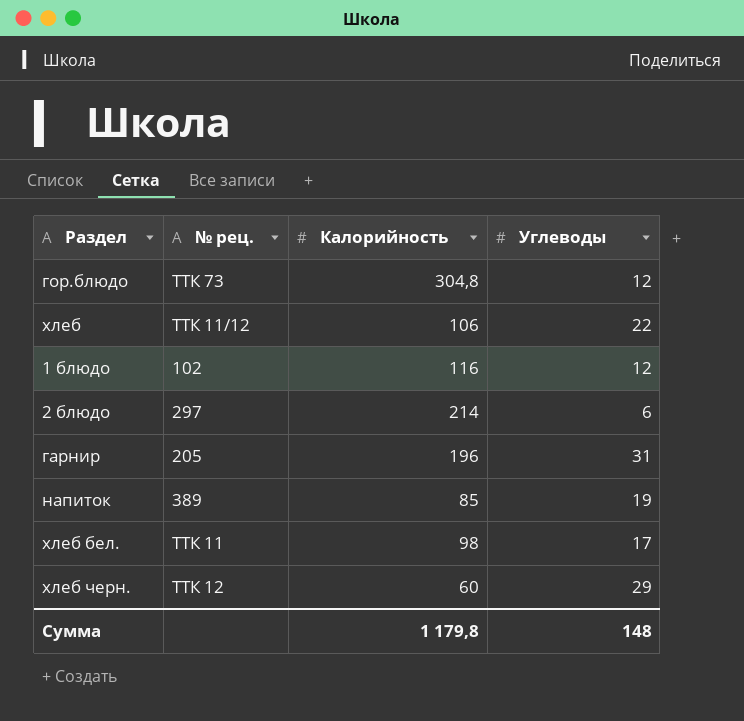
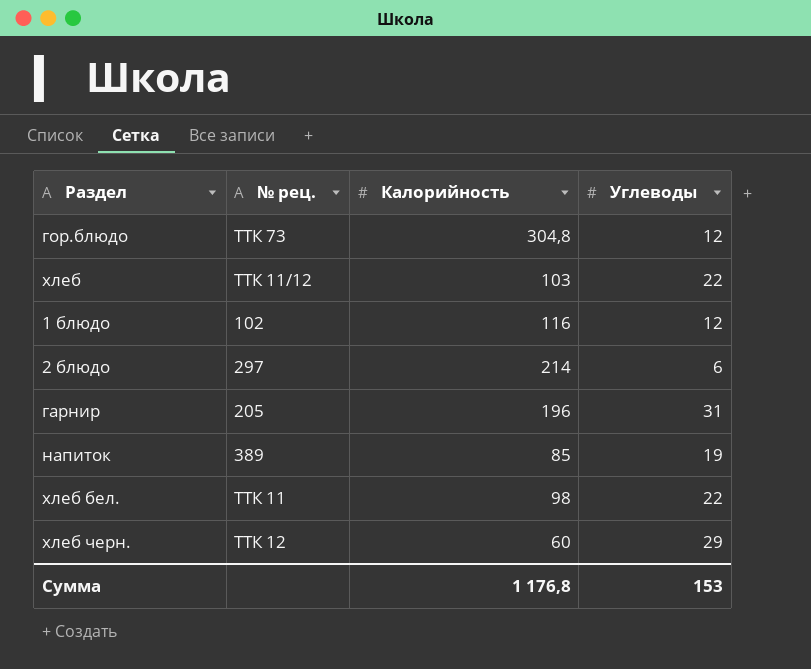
хлеб | Калорийность: 106 -> 103
хлеб бел. | Углеводы: 17 -> 22
Сумма | Калорийность: 1 179,8 -> 1 176,8
Сумма | Углеводы: 148 -> 153

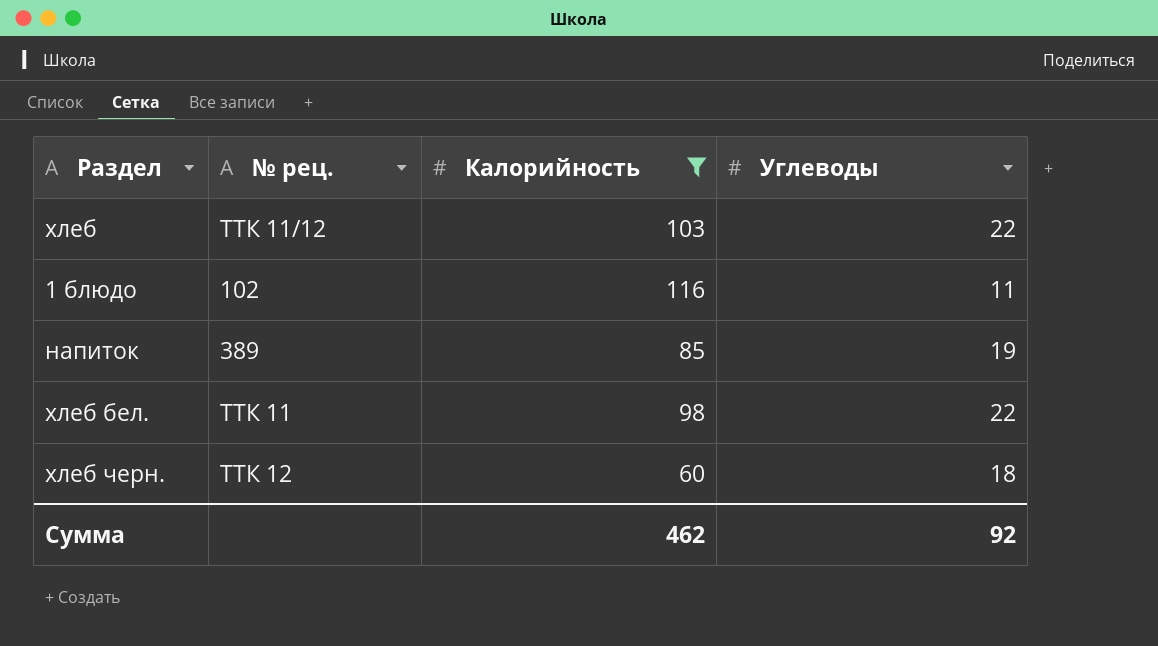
filter: none -> Калорийность <= 116
1 блюдо | Углеводы: 12 -> 11
хлеб черн. | Углеводы: 29 -> 18
Сумма | Калорийность: 1 176,8 -> 462
Сумма | Углеводы: 153 -> 92

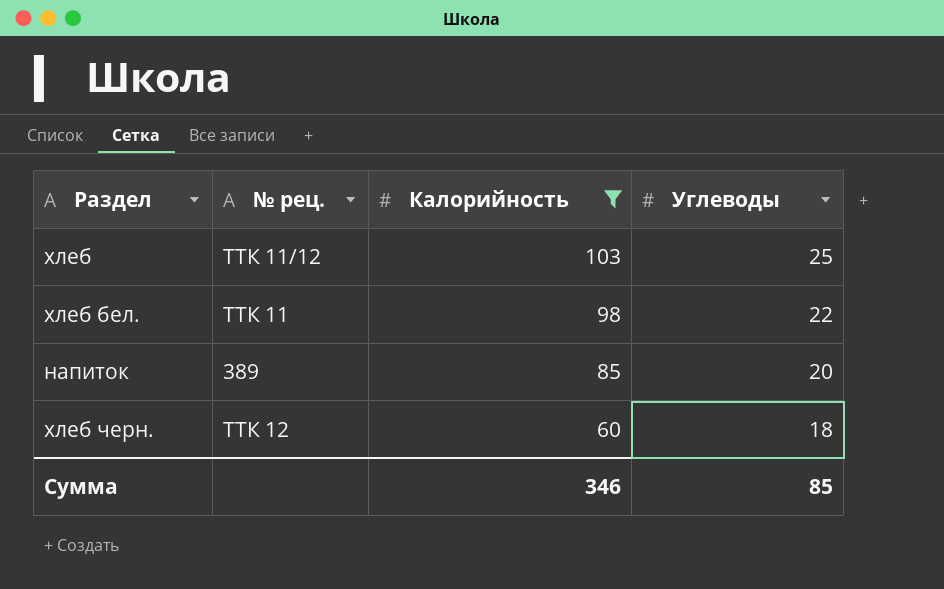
row order: none -> Калорийность descending
row 1 блюдо: 102 | 116 | 11 -> none
хлеб | Углеводы: 22 -> 25
напиток | Углеводы: 19 -> 20
Сумма | Калорийность: 462 -> 346
Сумма | Углеводы: 92 -> 85

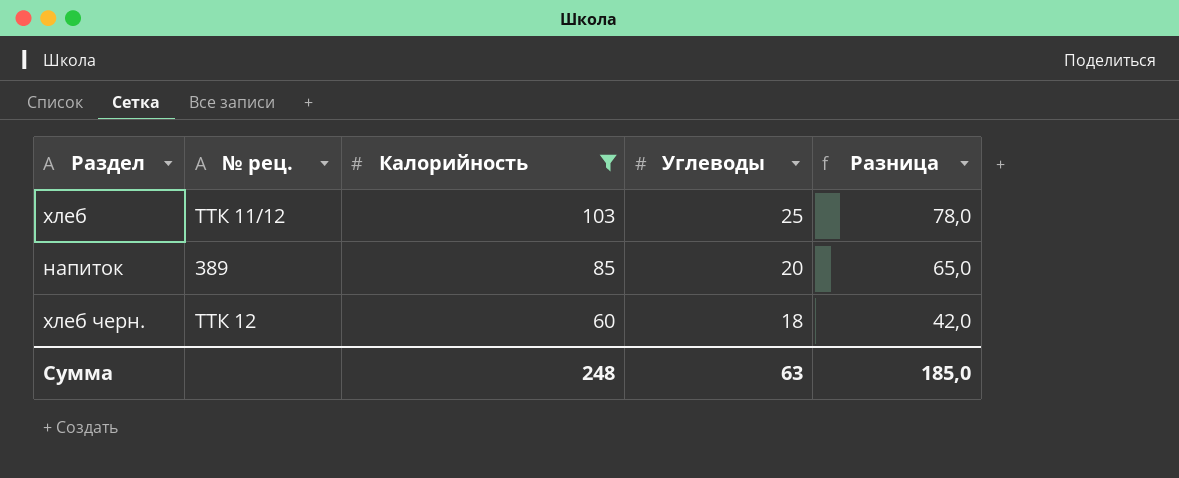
column Разница | formula: none -> [Калорийность] - [Углеводы]
row хлеб бел.: ТТК 11 | 98 | 22 -> none
Сумма | Калорийность: 346 -> 248
Сумма | Углеводы: 85 -> 63

